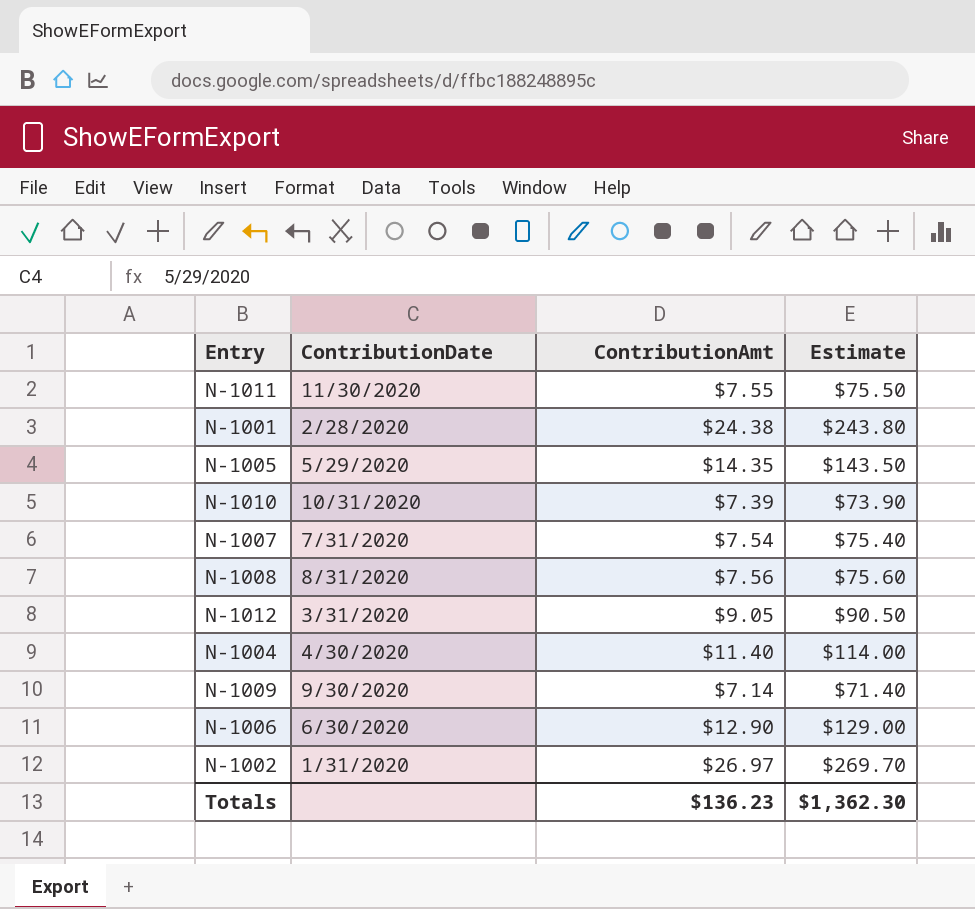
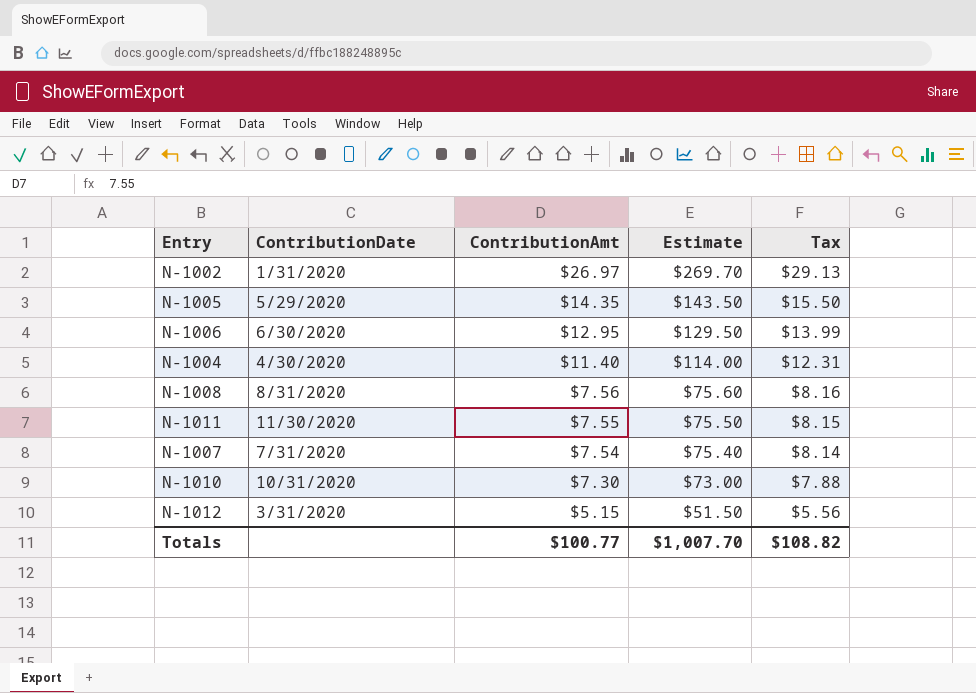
row order: none -> ContributionAmt descending
column Tax | formula: none -> [ContributionAmt] * 1.08
row N-1001: 2/28/2020 | $24.38 | $243.80 -> none
row N-1009: 9/30/2020 | $7.14 | $71.40 -> none
N-1006 | ContributionAmt: $12.90 -> $12.95
N-1006 | Estimate: $129.00 -> $129.50
N-1010 | ContributionAmt: $7.39 -> $7.30
N-1010 | Estimate: $73.90 -> $73.00
N-1012 | ContributionAmt: $9.05 -> $5.15
N-1012 | Estimate: $90.50 -> $51.50
Totals | ContributionAmt: $136.23 -> $100.77
Totals | Estimate: $1,362.30 -> $1,007.70

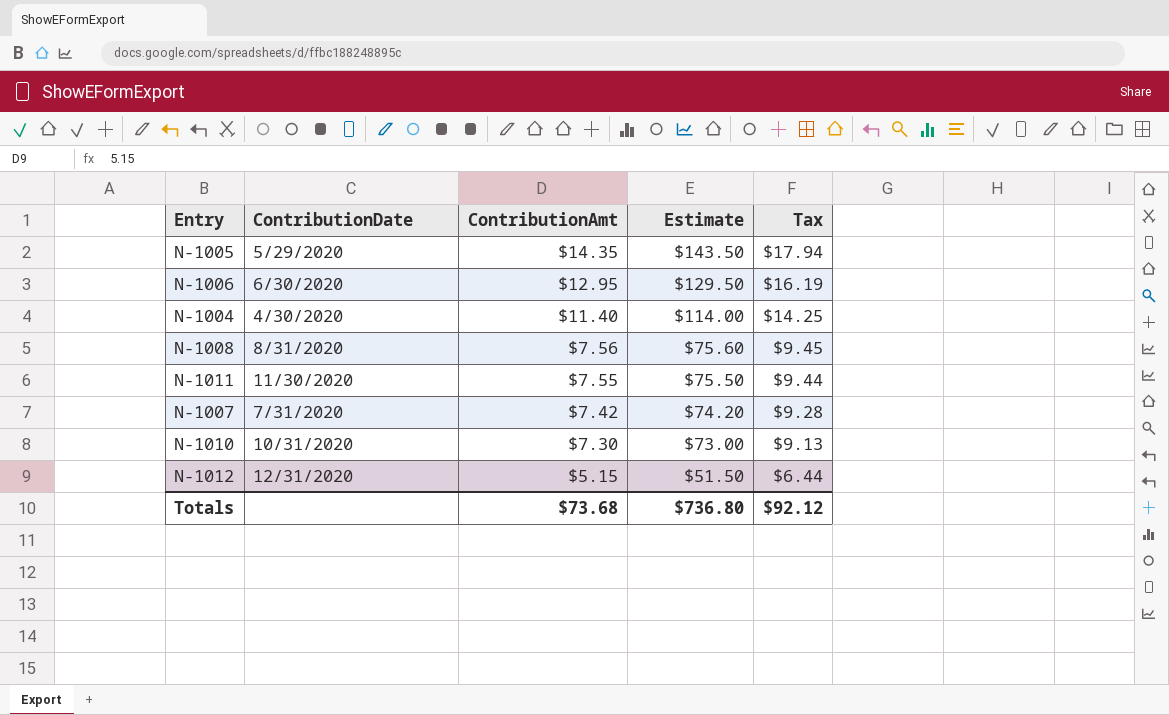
column Tax | formula: [ContributionAmt] * 1.08 -> [ContributionAmt] * 1.25
row N-1002: 1/31/2020 | $26.97 | $269.70 | $29.13 -> none
N-1007 | ContributionAmt: $7.54 -> $7.42
N-1007 | Estimate: $75.40 -> $74.20
N-1012 | ContributionDate: 3/31/2020 -> 12/31/2020
Totals | ContributionAmt: $100.77 -> $73.68
Totals | Estimate: $1,007.70 -> $736.80
Totals | Tax: $108.82 -> $92.12

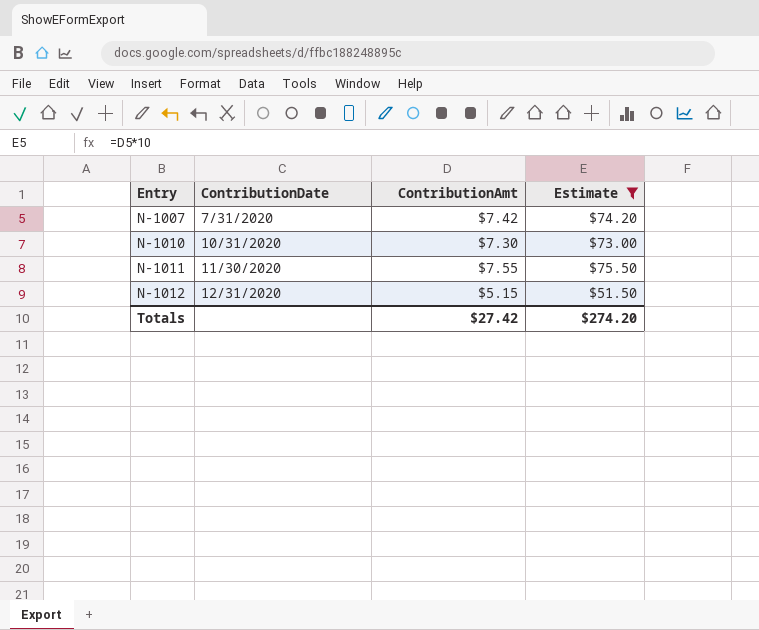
filter: none -> Estimate <= $75.50
row order: ContributionAmt descending -> Entry ascending
column Tax | formula: [ContributionAmt] * 1.25 -> none
Totals | ContributionAmt: $73.68 -> $27.42
Totals | Estimate: $736.80 -> $274.20

